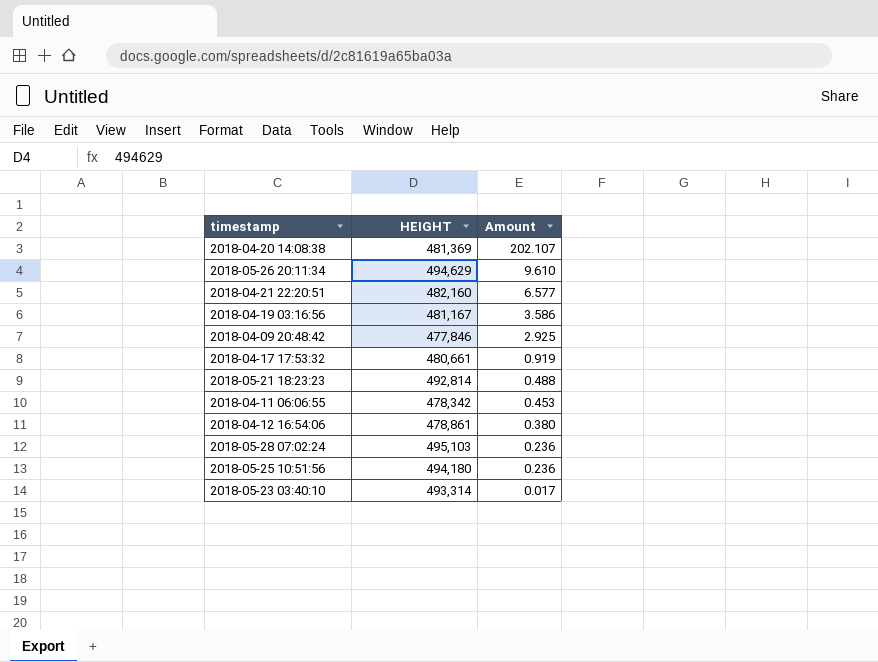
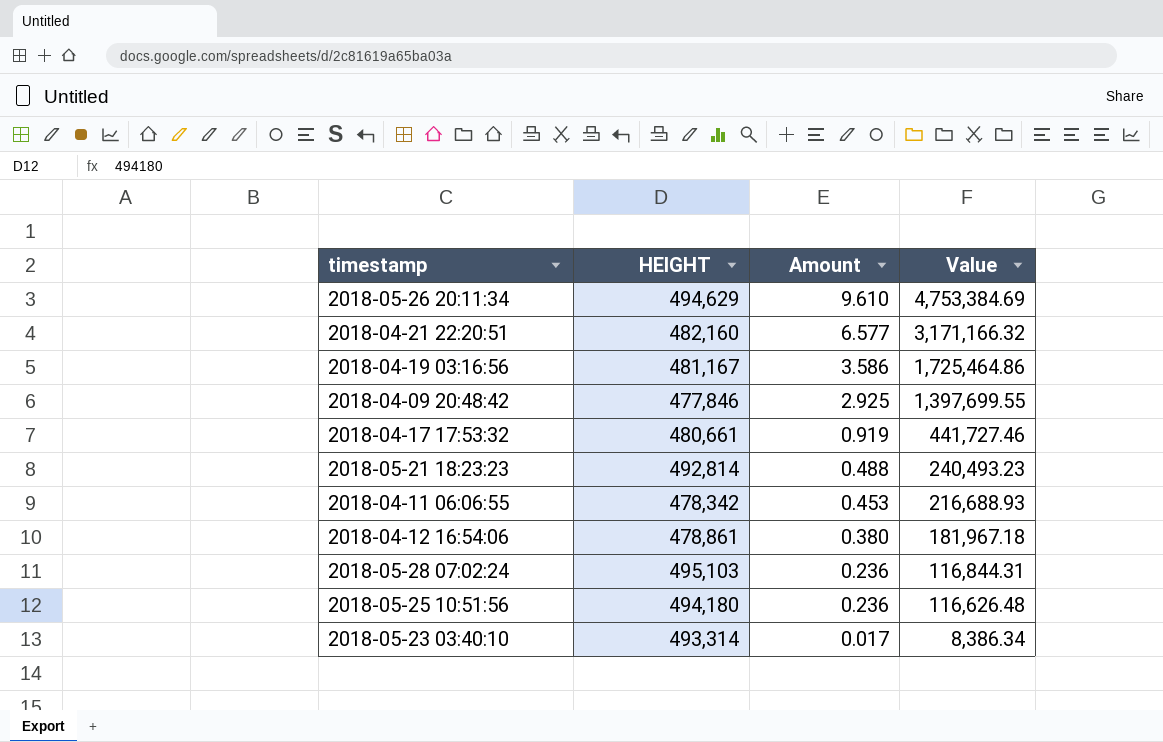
column Value | formula: none -> [HEIGHT] * [Amount]
row 2018-04-20 14:08:38: 481,369 | 202.107 -> none

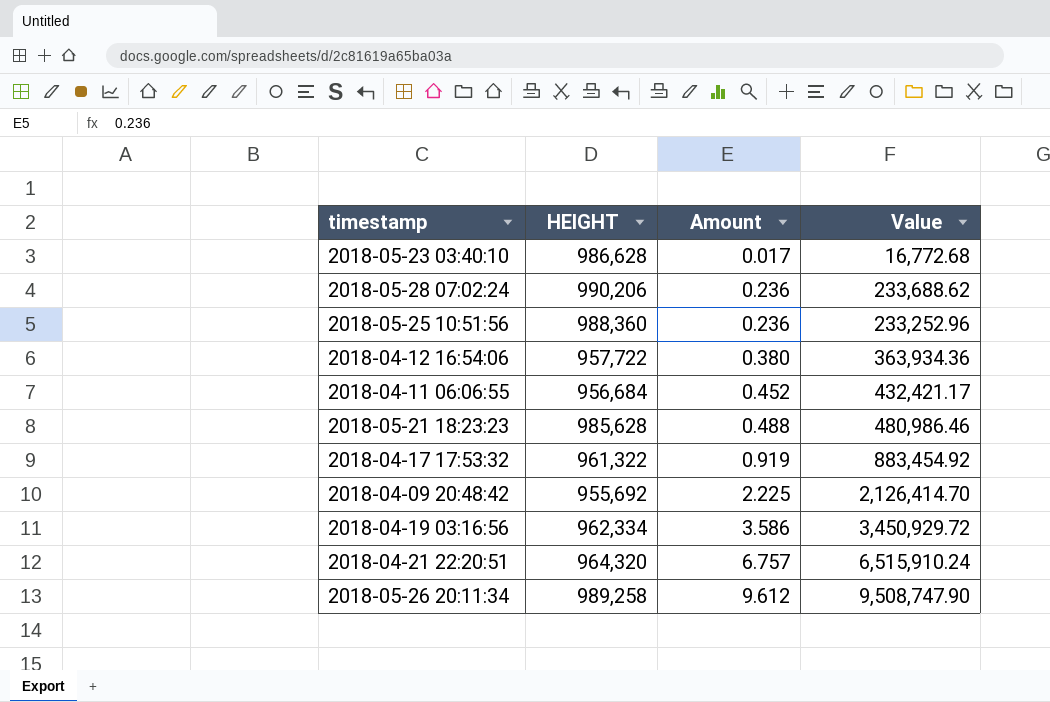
row order: Amount descending -> Amount ascending
2018-05-23 03:40:10 | HEIGHT: 493,314 -> 986,628
2018-05-23 03:40:10 | Value: 8,386.34 -> 16,772.68
2018-05-28 07:02:24 | HEIGHT: 495,103 -> 990,206
2018-05-28 07:02:24 | Value: 116,844.31 -> 233,688.62
2018-05-25 10:51:56 | HEIGHT: 494,180 -> 988,360
2018-05-25 10:51:56 | Value: 116,626.48 -> 233,252.96
2018-04-12 16:54:06 | HEIGHT: 478,861 -> 957,722
2018-04-12 16:54:06 | Value: 181,967.18 -> 363,934.36
2018-04-11 06:06:55 | HEIGHT: 478,342 -> 956,684
2018-04-11 06:06:55 | Amount: 0.453 -> 0.452
2018-04-11 06:06:55 | Value: 216,688.93 -> 432,421.17
2018-05-21 18:23:23 | HEIGHT: 492,814 -> 985,628
2018-05-21 18:23:23 | Value: 240,493.23 -> 480,986.46
2018-04-17 17:53:32 | HEIGHT: 480,661 -> 961,322
2018-04-17 17:53:32 | Value: 441,727.46 -> 883,454.92
2018-04-09 20:48:42 | HEIGHT: 477,846 -> 955,692
2018-04-09 20:48:42 | Amount: 2.925 -> 2.225
2018-04-09 20:48:42 | Value: 1,397,699.55 -> 2,126,414.70
2018-04-19 03:16:56 | HEIGHT: 481,167 -> 962,334
2018-04-19 03:16:56 | Value: 1,725,464.86 -> 3,450,929.72
2018-04-21 22:20:51 | HEIGHT: 482,160 -> 964,320
2018-04-21 22:20:51 | Amount: 6.577 -> 6.757
2018-04-21 22:20:51 | Value: 3,171,166.32 -> 6,515,910.24
2018-05-26 20:11:34 | HEIGHT: 494,629 -> 989,258
2018-05-26 20:11:34 | Amount: 9.610 -> 9.612
2018-05-26 20:11:34 | Value: 4,753,384.69 -> 9,508,747.90

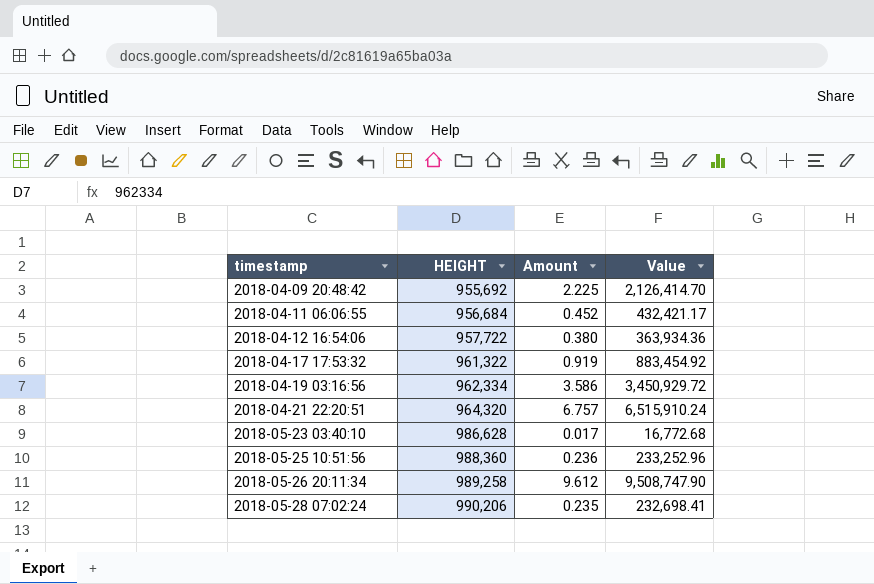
row order: Amount ascending -> timestamp ascending
row 2018-05-21 18:23:23: 985,628 | 0.488 | 480,986.46 -> none
2018-05-28 07:02:24 | Amount: 0.236 -> 0.235
2018-05-28 07:02:24 | Value: 233,688.62 -> 232,698.41

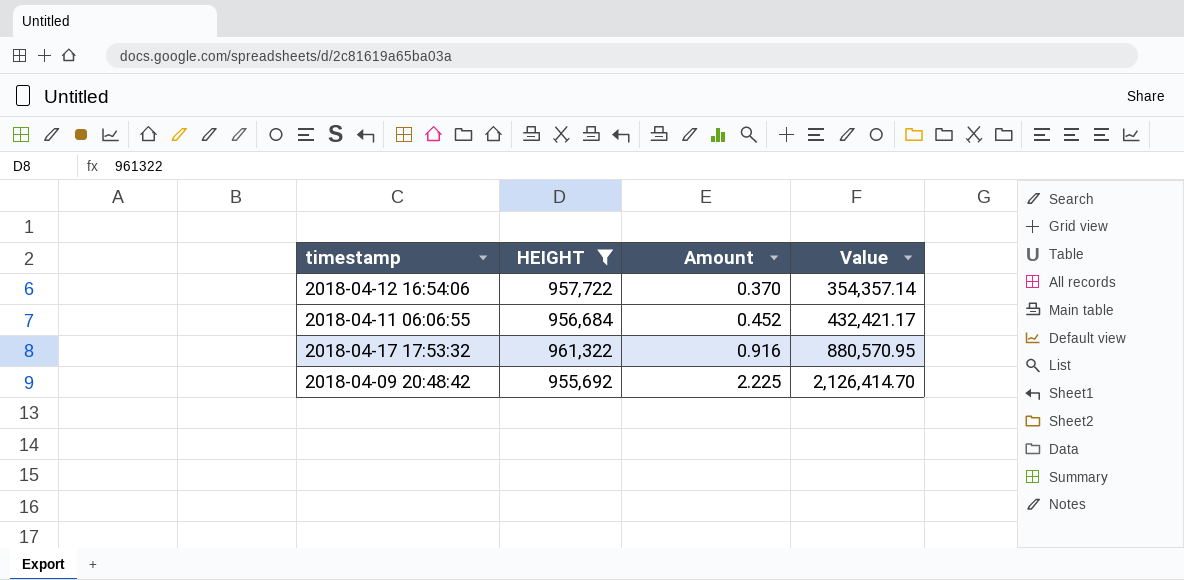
filter: none -> HEIGHT <= 961,322
row order: timestamp ascending -> Amount ascending
2018-04-12 16:54:06 | Amount: 0.380 -> 0.370
2018-04-12 16:54:06 | Value: 363,934.36 -> 354,357.14
2018-04-17 17:53:32 | Amount: 0.919 -> 0.916
2018-04-17 17:53:32 | Value: 883,454.92 -> 880,570.95

